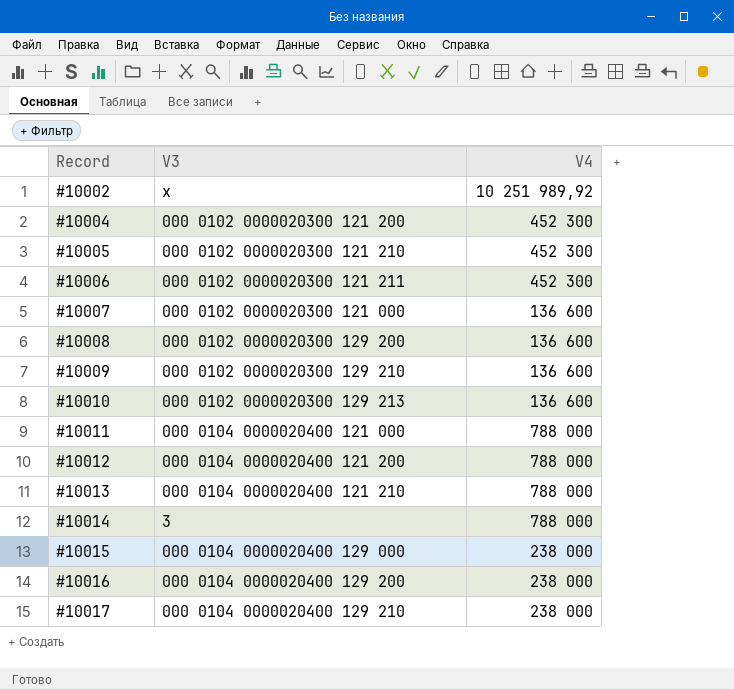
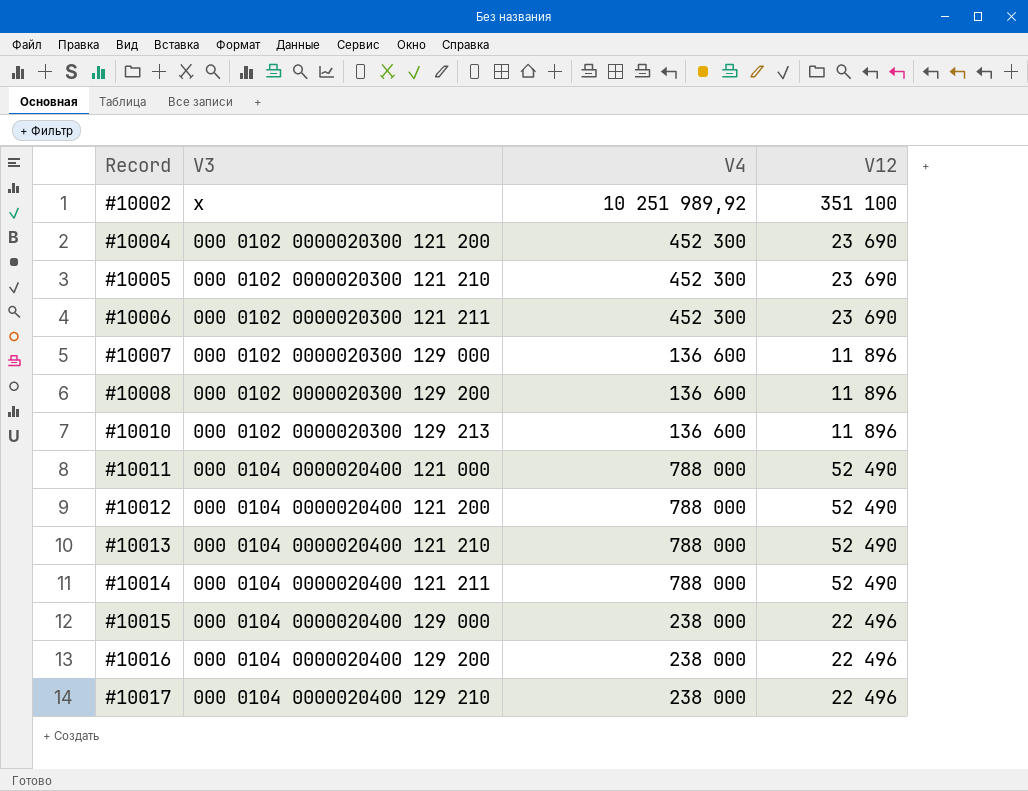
column V12 | position: none -> 4
row #10009: 000 0102 0000020300 129 210 | 136 600 -> none
#10007 | V3: 000 0102 0000020300 121 000 -> 000 0102 0000020300 129 000
#10014 | V3: 3 -> 000 0104 0000020400 121 211

